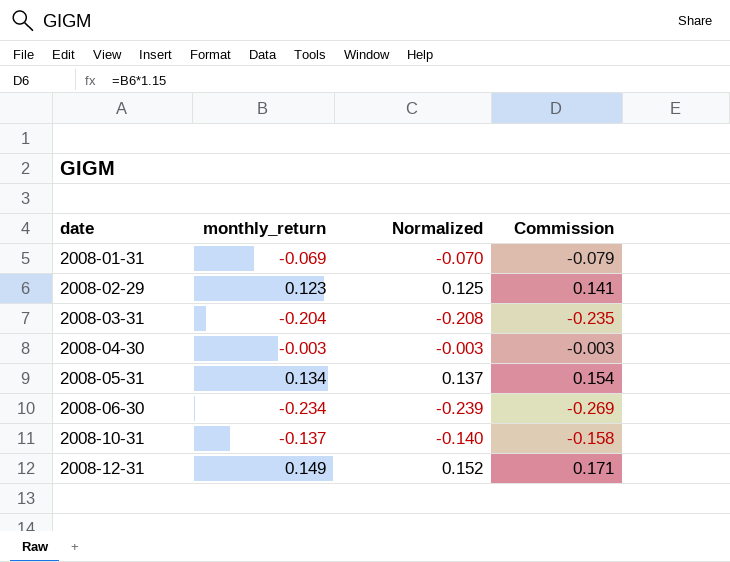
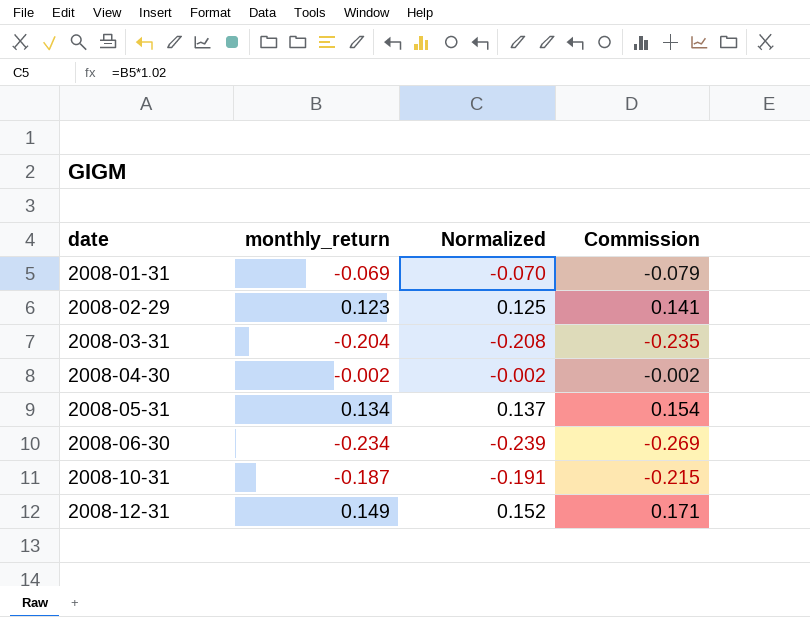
2008-04-30 | monthly_return: -0.003 -> -0.002
2008-04-30 | Normalized: -0.003 -> -0.002
2008-04-30 | Commission: -0.003 -> -0.002
2008-10-31 | monthly_return: -0.137 -> -0.187
2008-10-31 | Normalized: -0.140 -> -0.191
2008-10-31 | Commission: -0.158 -> -0.215

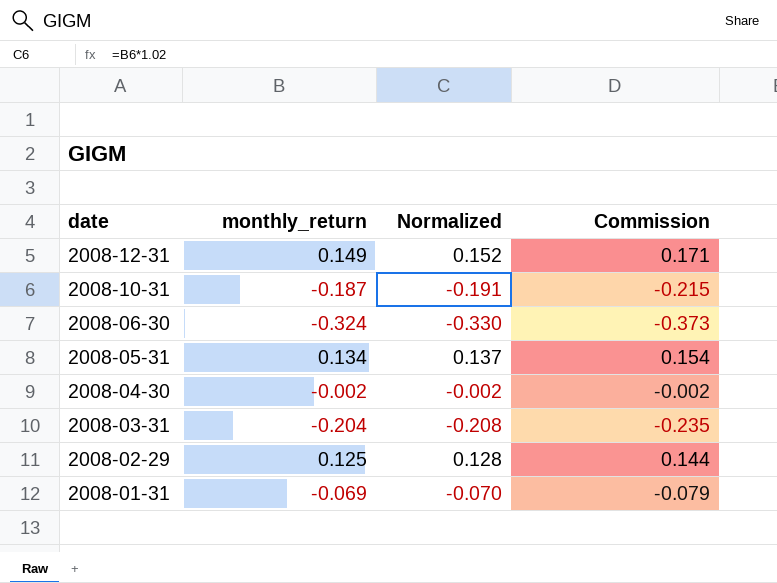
row order: date ascending -> date descending
2008-06-30 | monthly_return: -0.234 -> -0.324
2008-06-30 | Normalized: -0.239 -> -0.330
2008-06-30 | Commission: -0.269 -> -0.373
2008-02-29 | monthly_return: 0.123 -> 0.125
2008-02-29 | Normalized: 0.125 -> 0.128
2008-02-29 | Commission: 0.141 -> 0.144

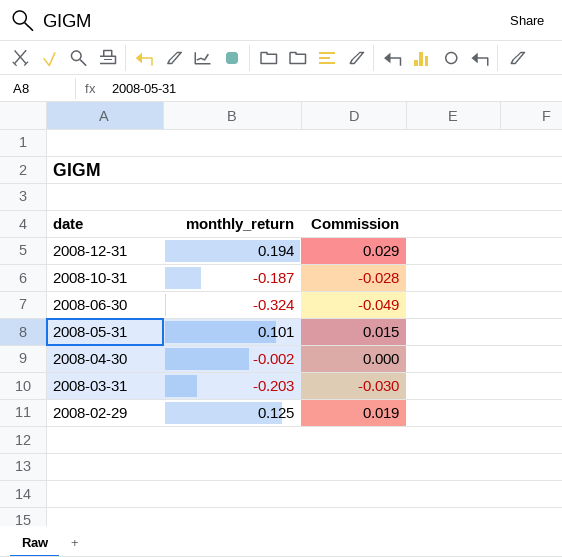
column Normalized | formula: [monthly_return] * 1.02 -> none
column Commission | formula: [monthly_return] * 1.15 -> [monthly_return] * 0.15
row 2008-01-31: -0.069 | -0.070 | -0.079 -> none
2008-12-31 | monthly_return: 0.149 -> 0.194
2008-05-31 | monthly_return: 0.134 -> 0.101
2008-03-31 | monthly_return: -0.204 -> -0.203

